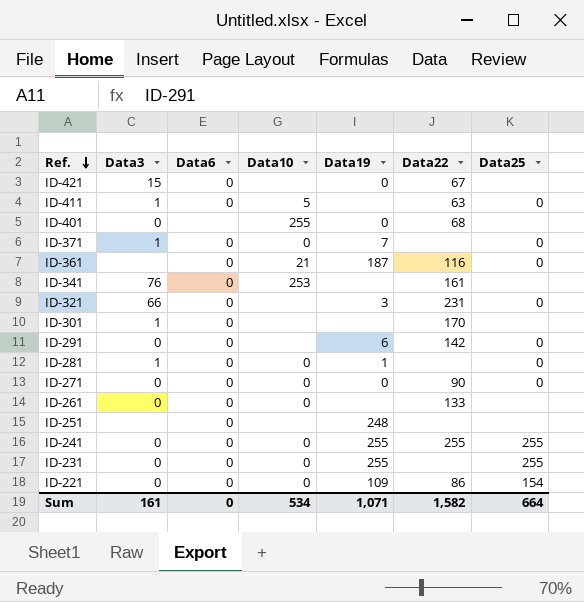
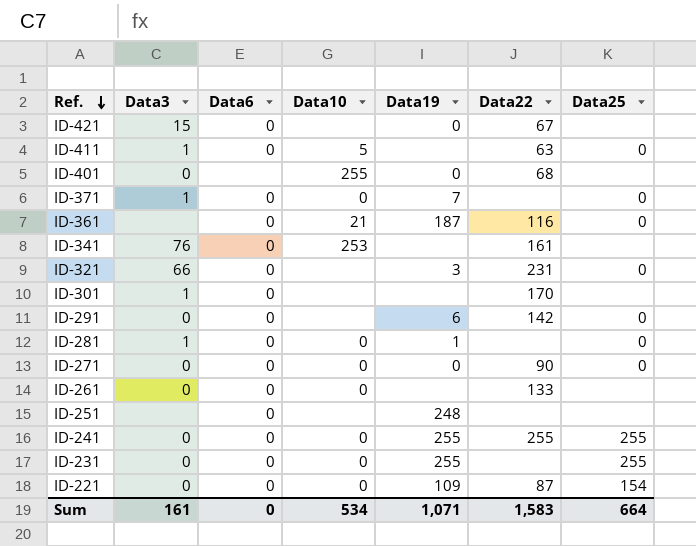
ID-221 | Data22: 86 -> 87
Sum | Data22: 1,582 -> 1,583

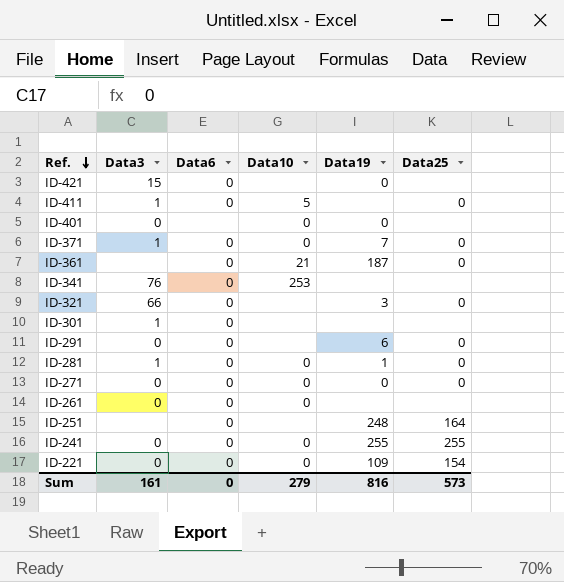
column Data22 | position: 6 -> none
row ID-231: 0 | 0 | 0 | 255 | none | 255 -> none
ID-401 | Data10: 255 -> 0
ID-251 | Data25: none -> 164
Sum | Data10: 534 -> 279
Sum | Data19: 1,071 -> 816
Sum | Data25: 664 -> 573

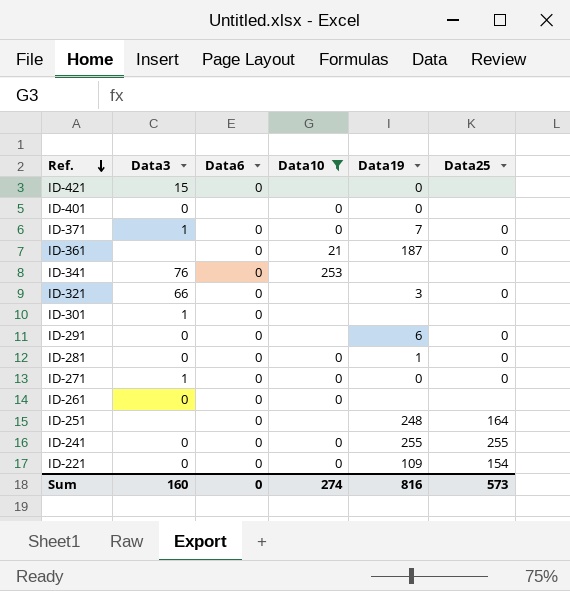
filter: none -> Data10 != 5
ID-281 | Data3: 1 -> 0
ID-271 | Data3: 0 -> 1
Sum | Data3: 161 -> 160
Sum | Data10: 279 -> 274

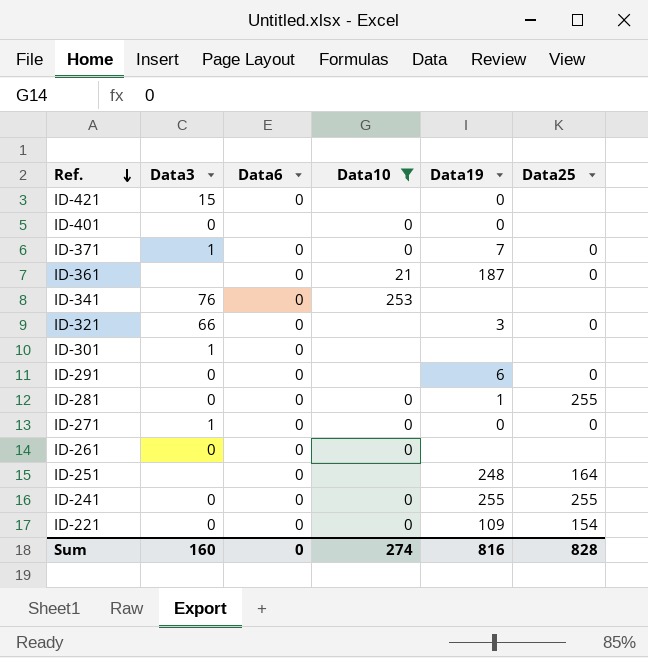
ID-281 | Data25: 0 -> 255
Sum | Data25: 573 -> 828

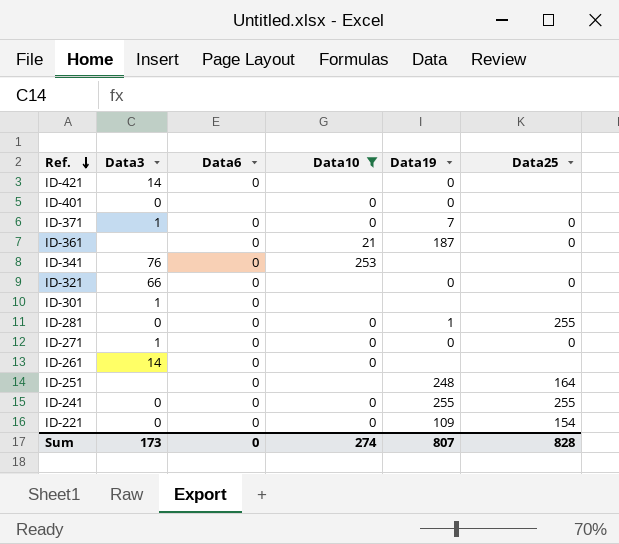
row ID-291: 0 | 0 | none | 6 | 0 -> none
ID-421 | Data3: 15 -> 14
ID-321 | Data19: 3 -> 0
ID-261 | Data3: 0 -> 14
Sum | Data3: 160 -> 173
Sum | Data19: 816 -> 807

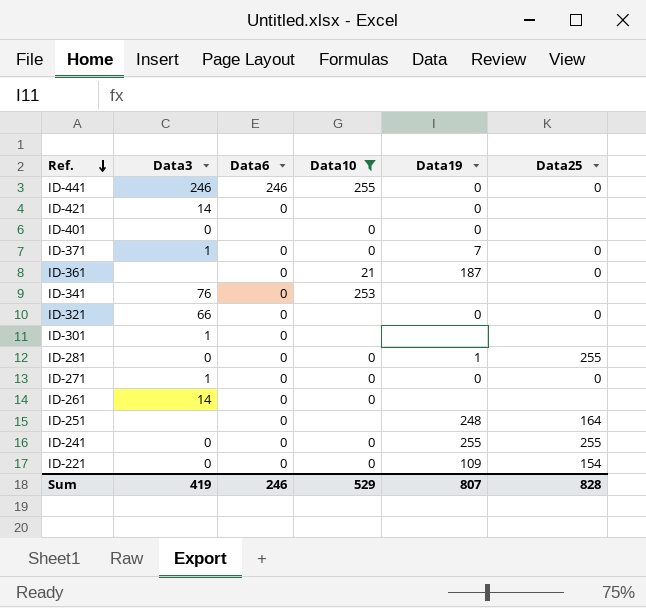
row ID-441: none -> 246 | 246 | 255 | 0 | 0
Sum | Data3: 173 -> 419
Sum | Data6: 0 -> 246
Sum | Data10: 274 -> 529

